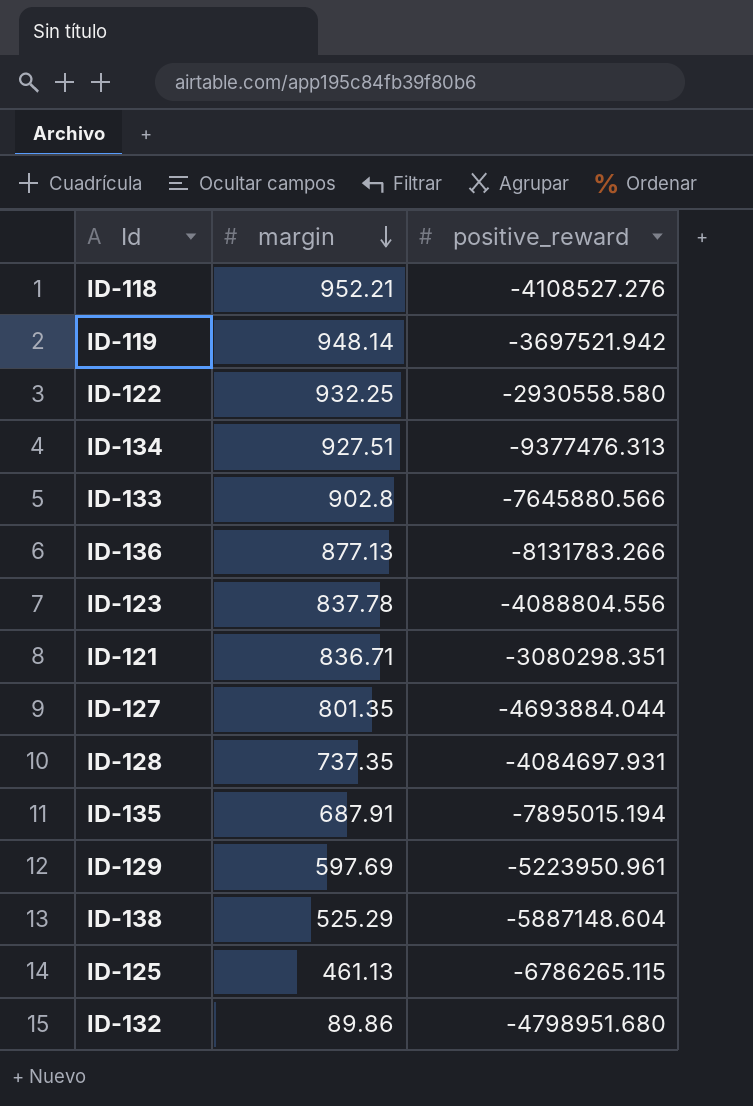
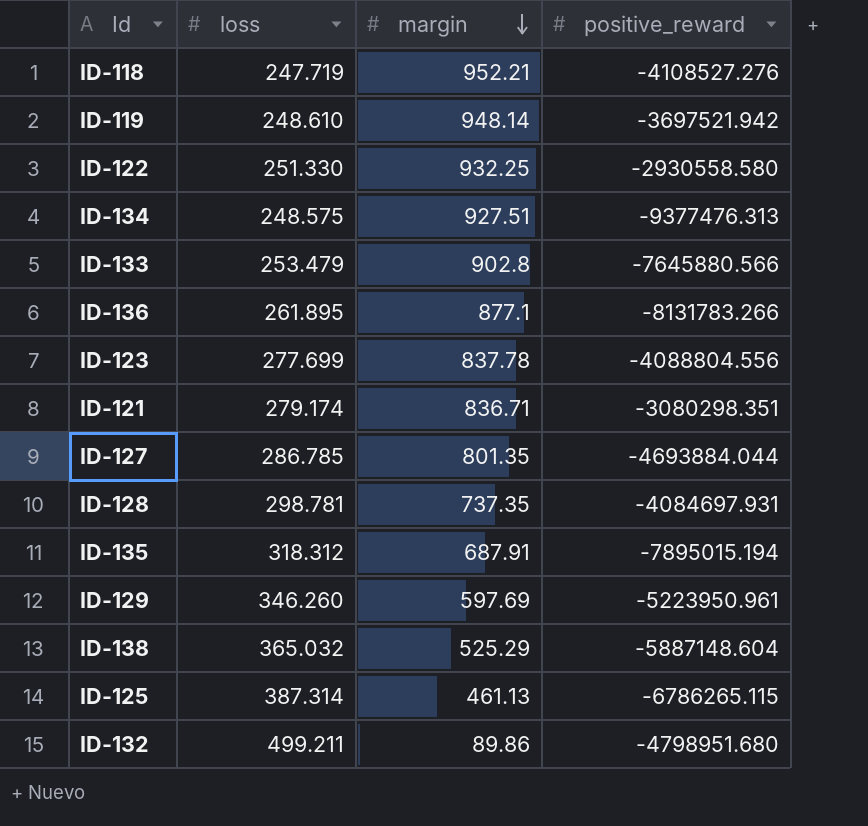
column loss | position: none -> 2
ID-136 | margin: 877.13 -> 877.1

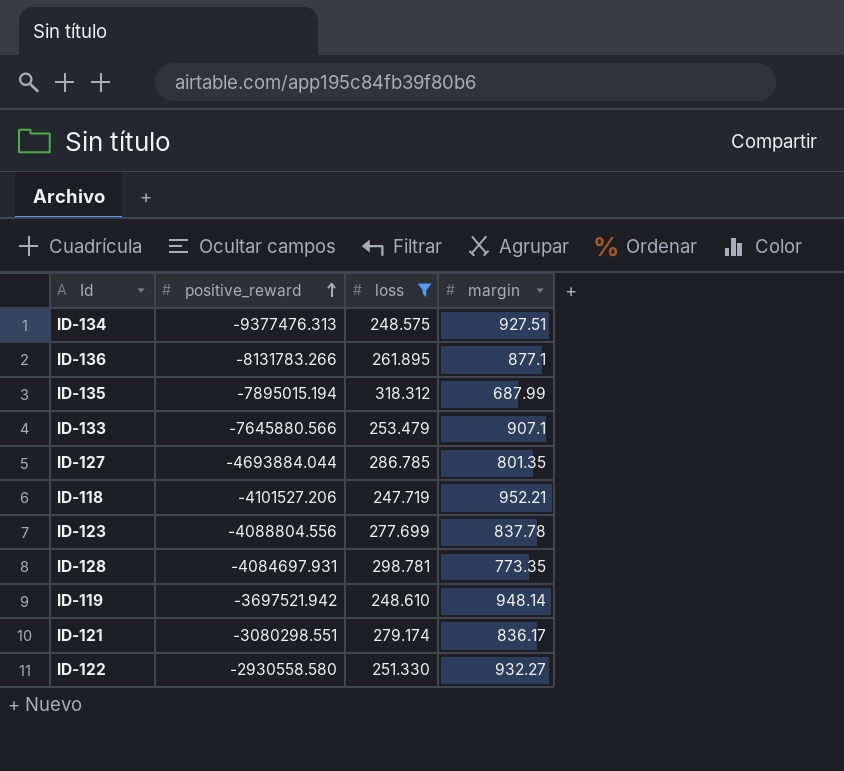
filter: none -> loss <= 318.312
row order: margin descending -> positive_reward ascending
column positive_reward | position: 4 -> 2
ID-135 | margin: 687.91 -> 687.99
ID-133 | margin: 902.8 -> 907.1
ID-118 | positive_reward: -4108527.276 -> -4101527.206
ID-128 | margin: 737.35 -> 773.35
ID-121 | positive_reward: -3080298.351 -> -3080298.551
ID-121 | margin: 836.71 -> 836.17
ID-122 | margin: 932.25 -> 932.27

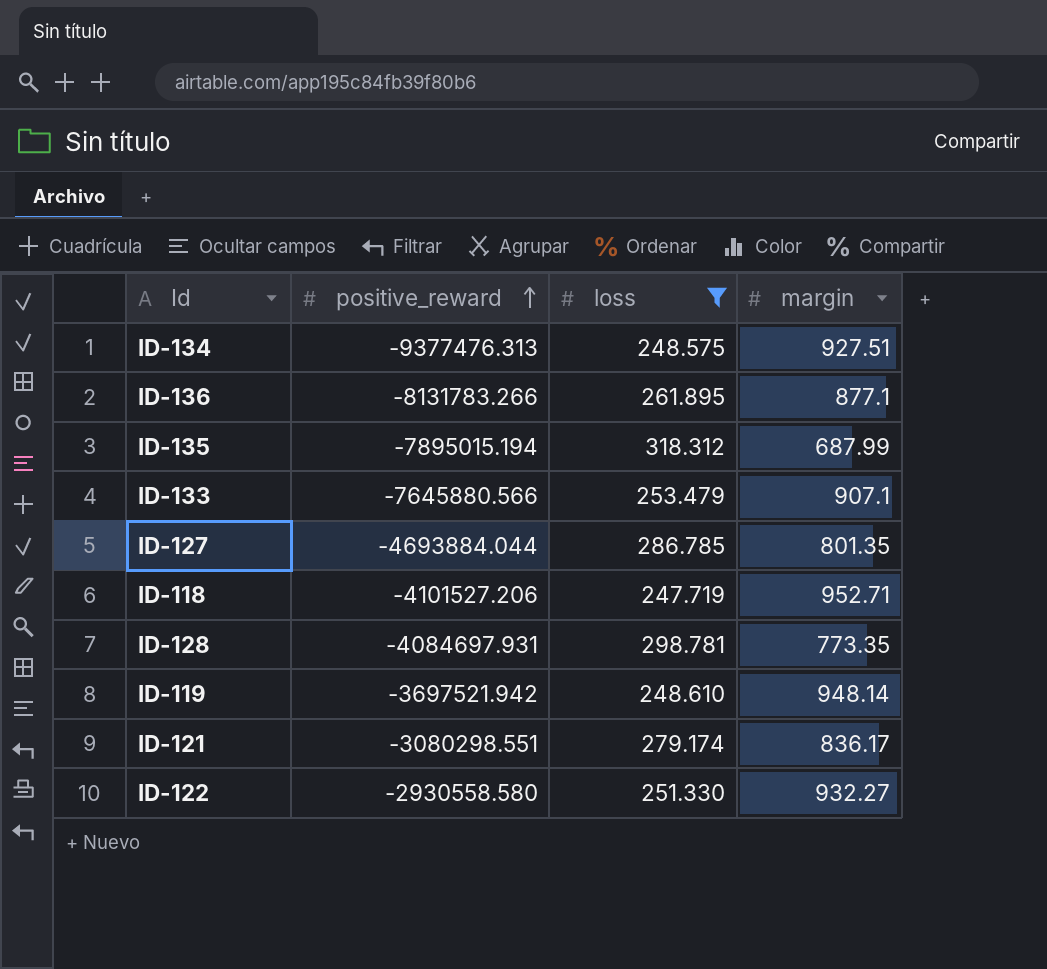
row ID-123: -4088804.556 | 277.699 | 837.78 -> none
ID-118 | margin: 952.21 -> 952.71

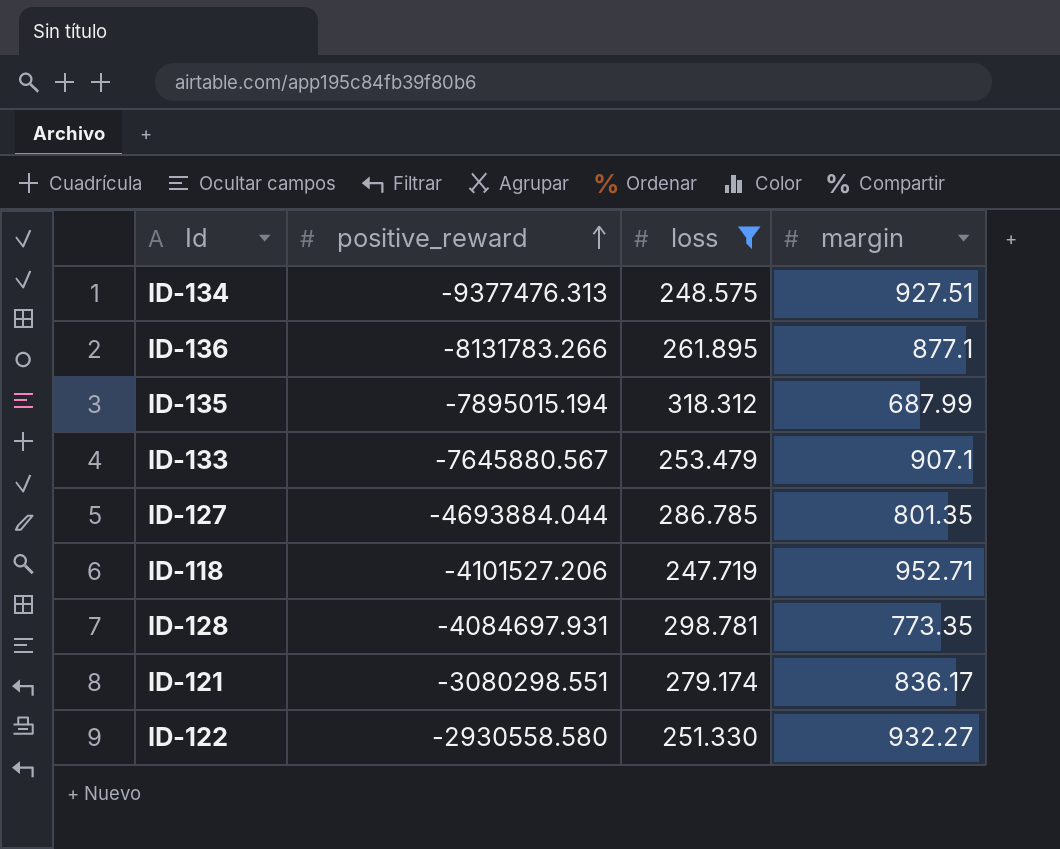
row ID-119: -3697521.942 | 248.610 | 948.14 -> none
ID-133 | positive_reward: -7645880.566 -> -7645880.567

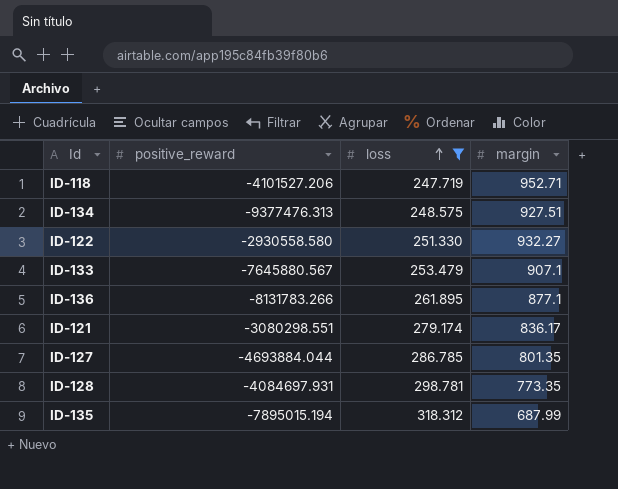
row order: positive_reward ascending -> loss ascending

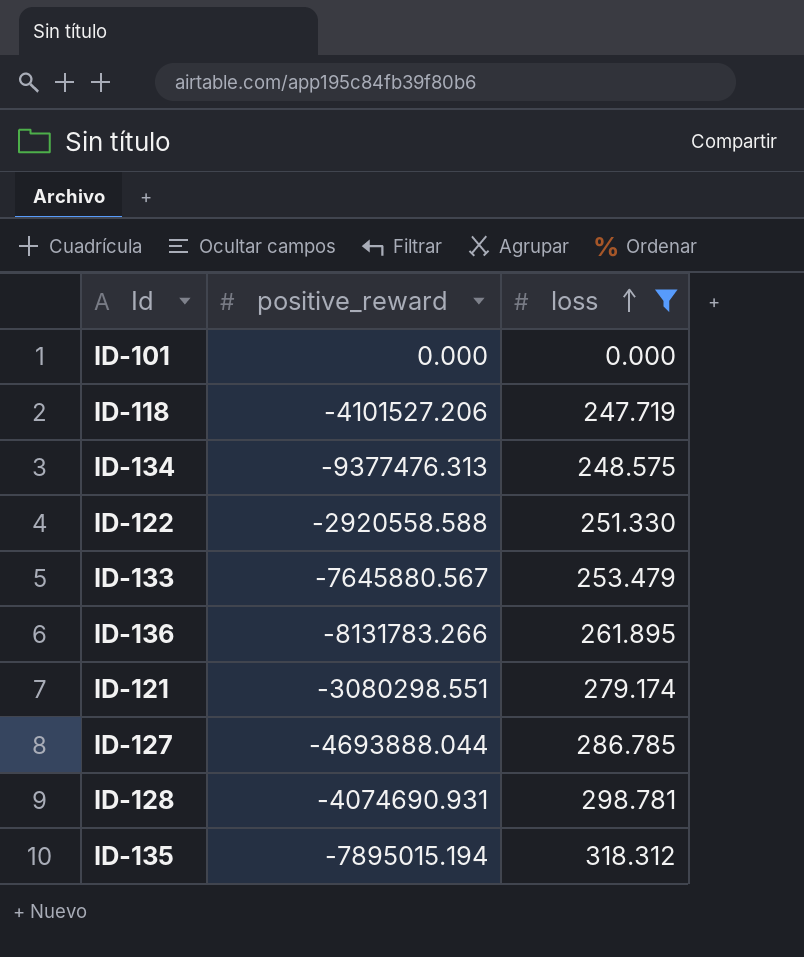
column margin | position: 4 -> none
row ID-101: none -> 0.000 | 0.000
ID-122 | positive_reward: -2930558.580 -> -2920558.588
ID-127 | positive_reward: -4693884.044 -> -4693888.044
ID-128 | positive_reward: -4084697.931 -> -4074690.931

